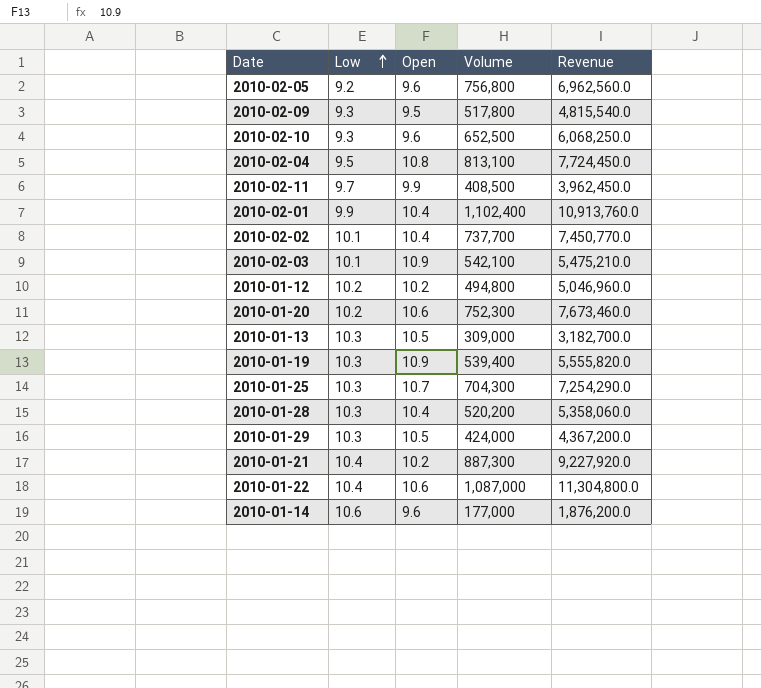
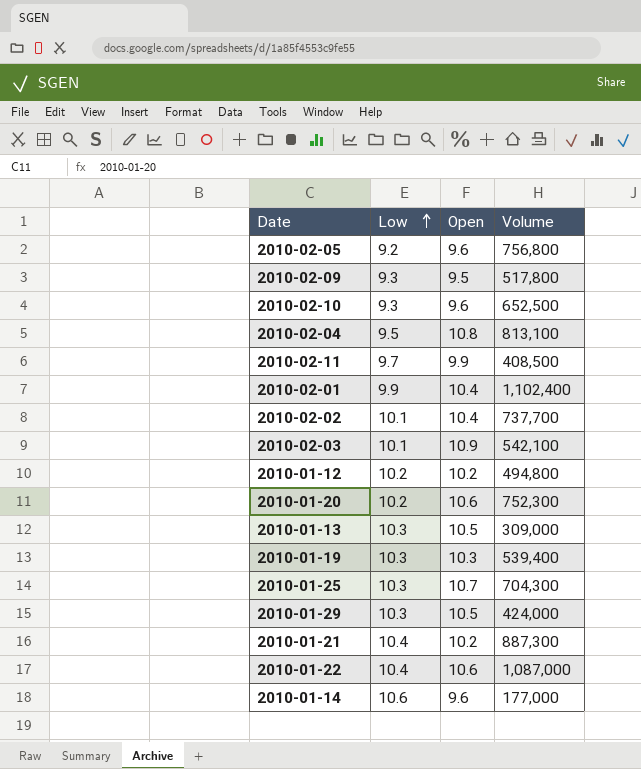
column Revenue | formula: [Low] * [Volume] -> none
row 2010-01-28: 10.3 | 10.4 | 520,200 | 5,358,060.0 -> none
2010-01-19 | Open: 10.9 -> 10.3

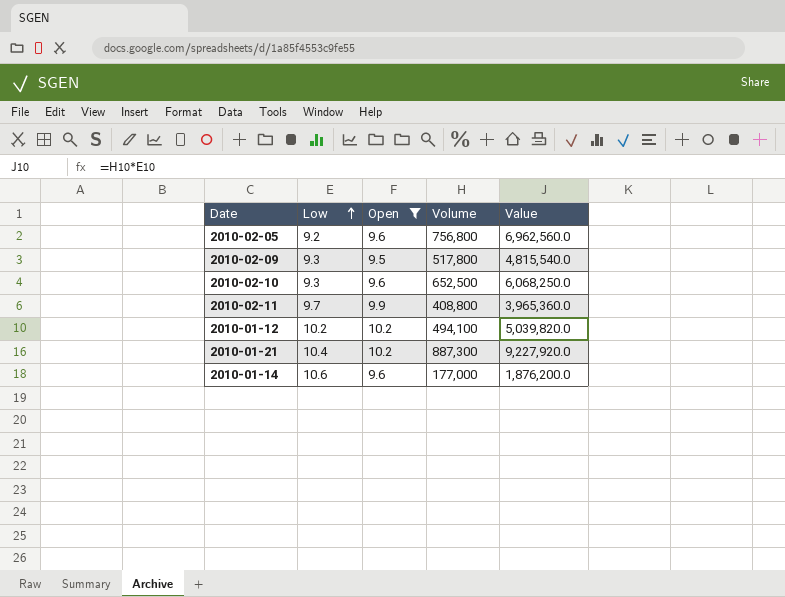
filter: none -> Open <= 10.2
column Value | formula: none -> [Low] * [Volume]
2010-02-11 | Volume: 408,500 -> 408,800
2010-01-12 | Volume: 494,800 -> 494,100

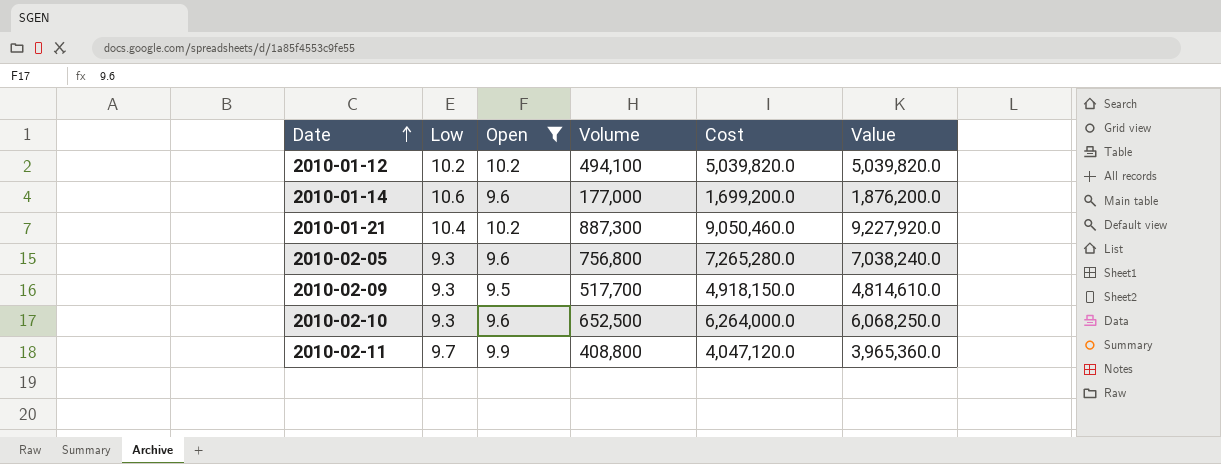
row order: Low ascending -> Date ascending
column Cost | formula: none -> [Open] * [Volume]
2010-02-05 | Low: 9.2 -> 9.3
2010-02-05 | Value: 6,962,560.0 -> 7,038,240.0
2010-02-09 | Volume: 517,800 -> 517,700
2010-02-09 | Value: 4,815,540.0 -> 4,814,610.0

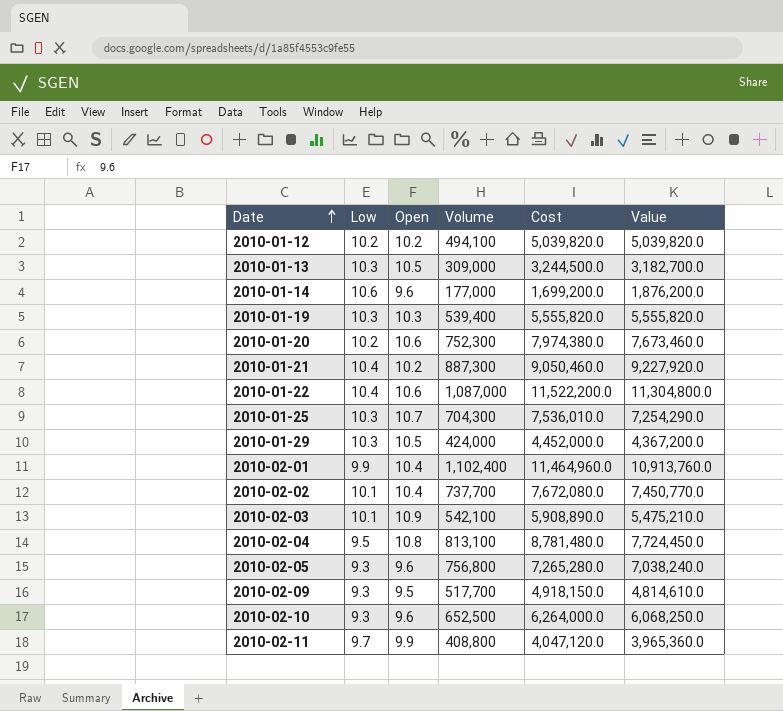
filter: Open <= 10.2 -> none

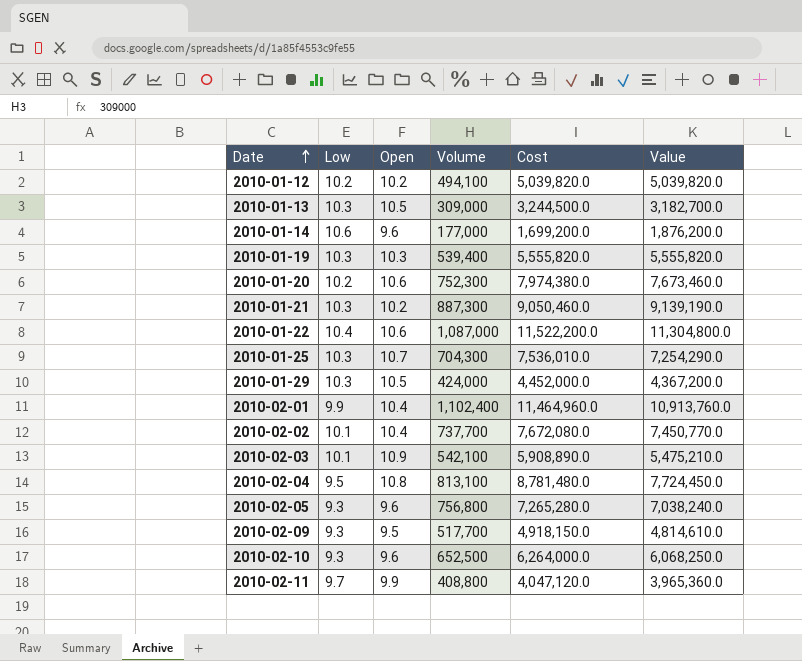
2010-01-21 | Low: 10.4 -> 10.3
2010-01-21 | Value: 9,227,920.0 -> 9,139,190.0

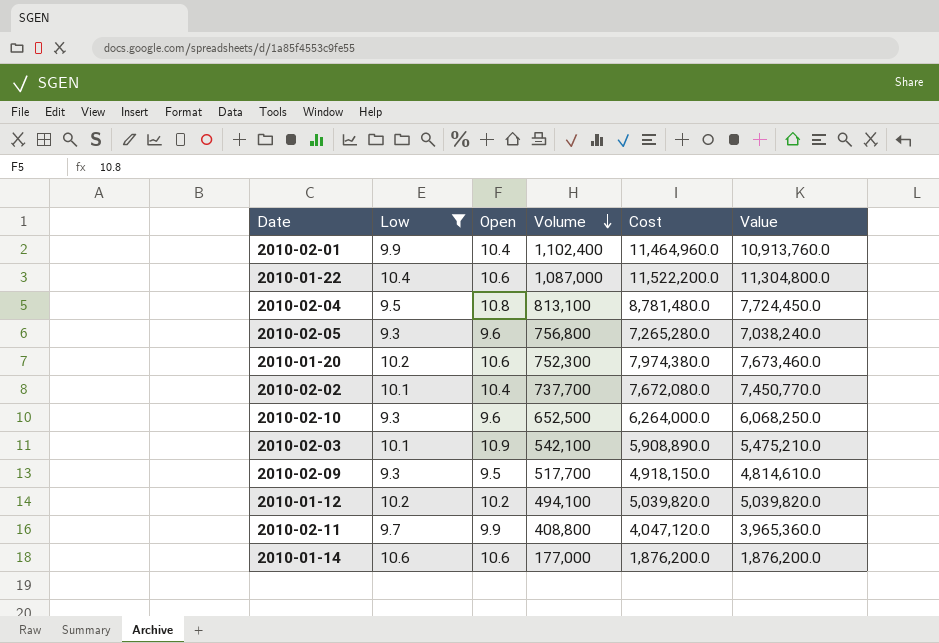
filter: none -> Low != 10.3
row order: Date ascending -> Volume descending
2010-01-14 | Open: 9.6 -> 10.6
2010-01-14 | Cost: 1,699,200.0 -> 1,876,200.0

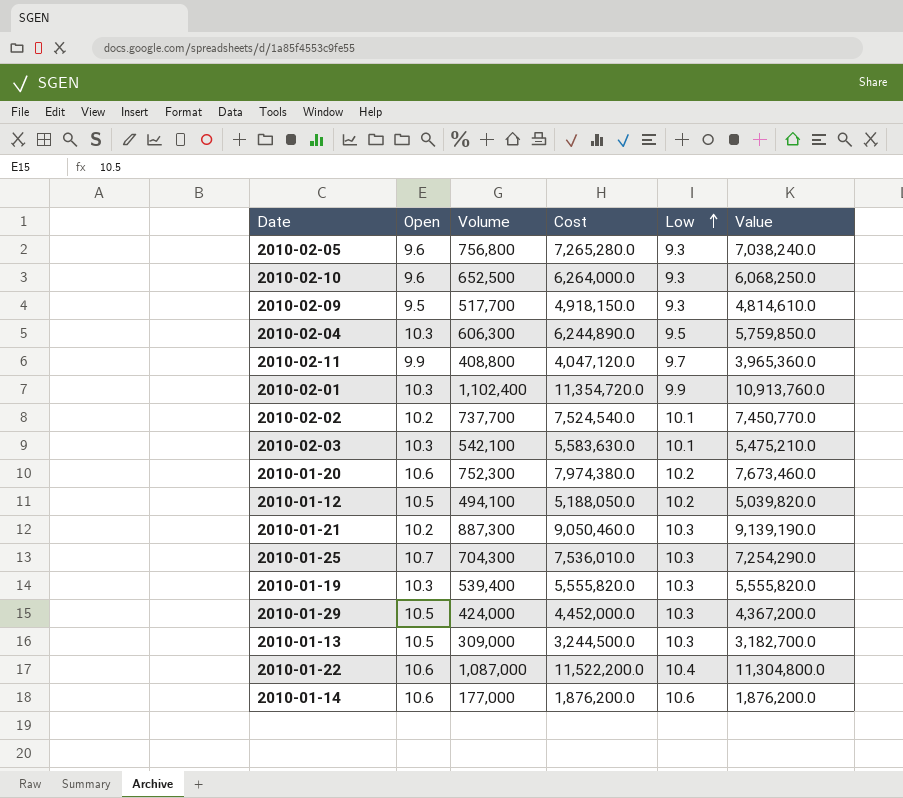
filter: Low != 10.3 -> none
row order: Volume descending -> Low ascending
column Low | position: 2 -> 5
2010-02-04 | Open: 10.8 -> 10.3
2010-02-04 | Volume: 813,100 -> 606,300
2010-02-04 | Cost: 8,781,480.0 -> 6,244,890.0
2010-02-04 | Value: 7,724,450.0 -> 5,759,850.0
2010-02-01 | Open: 10.4 -> 10.3
2010-02-01 | Cost: 11,464,960.0 -> 11,354,720.0
2010-02-02 | Open: 10.4 -> 10.2
2010-02-02 | Cost: 7,672,080.0 -> 7,524,540.0
2010-02-03 | Open: 10.9 -> 10.3
2010-02-03 | Cost: 5,908,890.0 -> 5,583,630.0
2010-01-12 | Open: 10.2 -> 10.5
2010-01-12 | Cost: 5,039,820.0 -> 5,188,050.0

